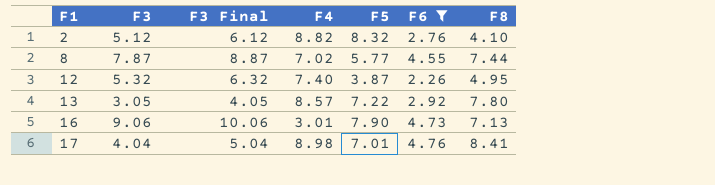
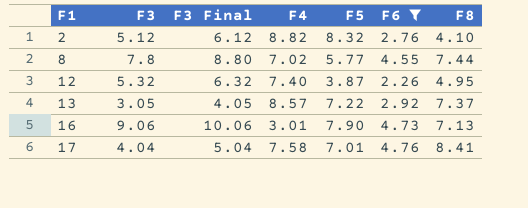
8 | F3: 7.87 -> 7.8
8 | F3 Final: 8.87 -> 8.80
13 | F8: 7.80 -> 7.37
17 | F4: 8.98 -> 7.58

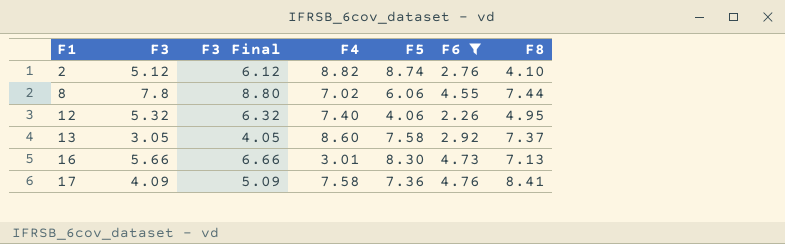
2 | F5: 8.32 -> 8.74
8 | F5: 5.77 -> 6.06
12 | F5: 3.87 -> 4.06
13 | F4: 8.57 -> 8.60
13 | F5: 7.22 -> 7.58
16 | F3: 9.06 -> 5.66
16 | F3 Final: 10.06 -> 6.66
16 | F5: 7.90 -> 8.30
17 | F3: 4.04 -> 4.09
17 | F3 Final: 5.04 -> 5.09
17 | F5: 7.01 -> 7.36

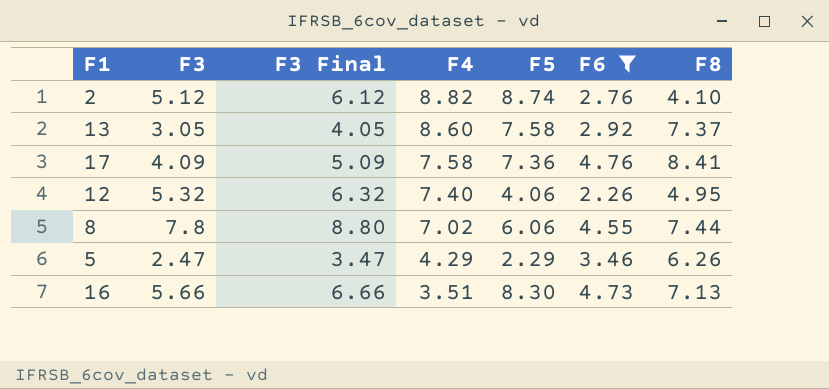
row order: F1 ascending -> F4 descending
row 5: none -> 2.47 | 3.47 | 4.29 | 2.29 | 3.46 | 6.26
16 | F4: 3.01 -> 3.51

